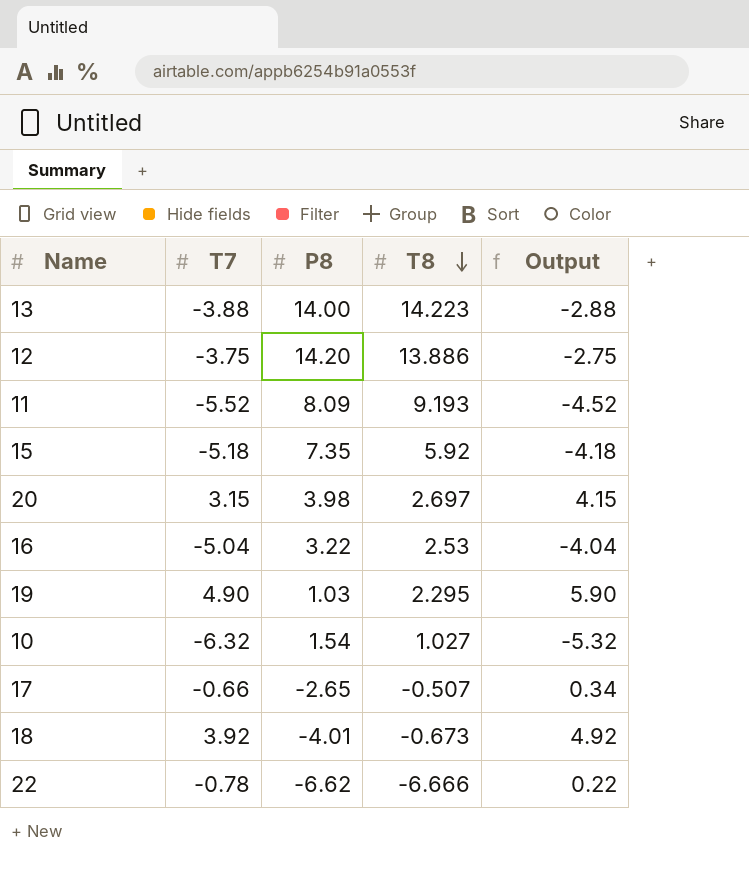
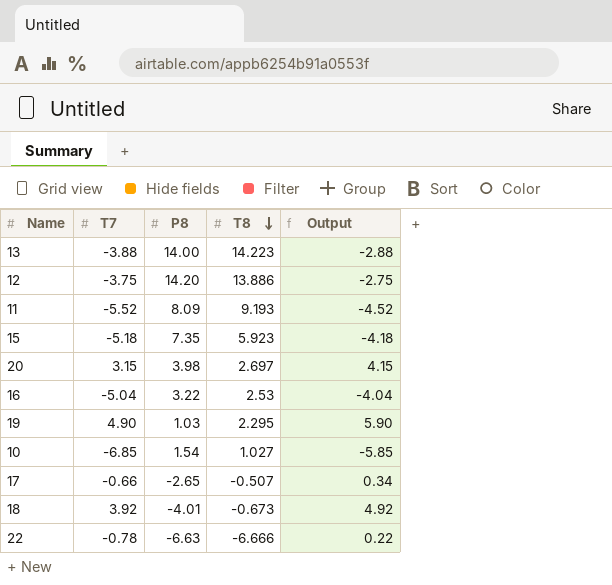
15 | T8: 5.92 -> 5.923
10 | T7: -6.32 -> -6.85
10 | Output: -5.32 -> -5.85
22 | P8: -6.62 -> -6.63

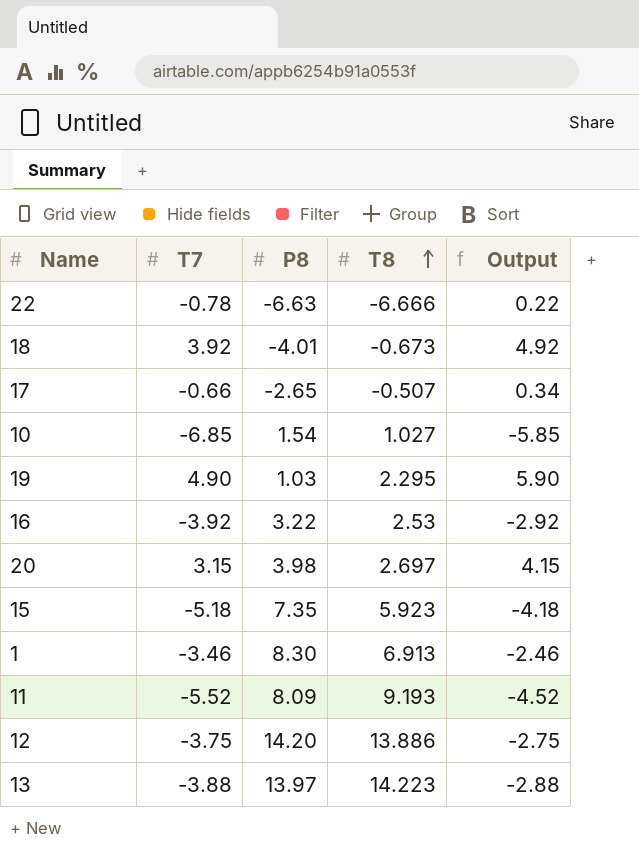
row order: T8 descending -> T8 ascending
16 | T7: -5.04 -> -3.92
16 | Output: -4.04 -> -2.92
row 1: none -> -3.46 | 8.30 | 6.913 | -2.46
13 | P8: 14.00 -> 13.97

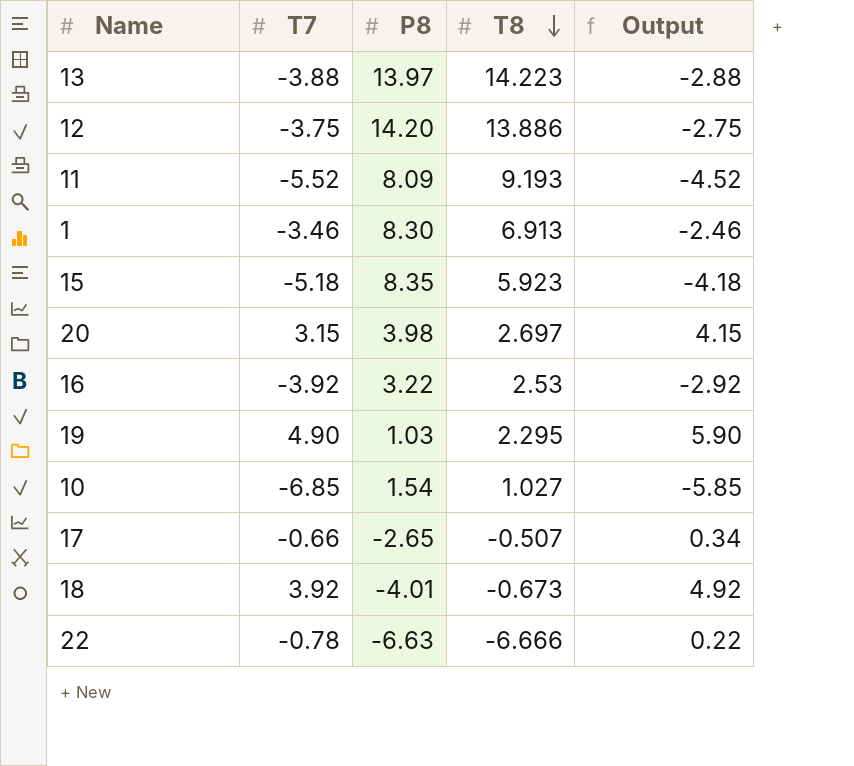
row order: T8 ascending -> T8 descending
15 | P8: 7.35 -> 8.35

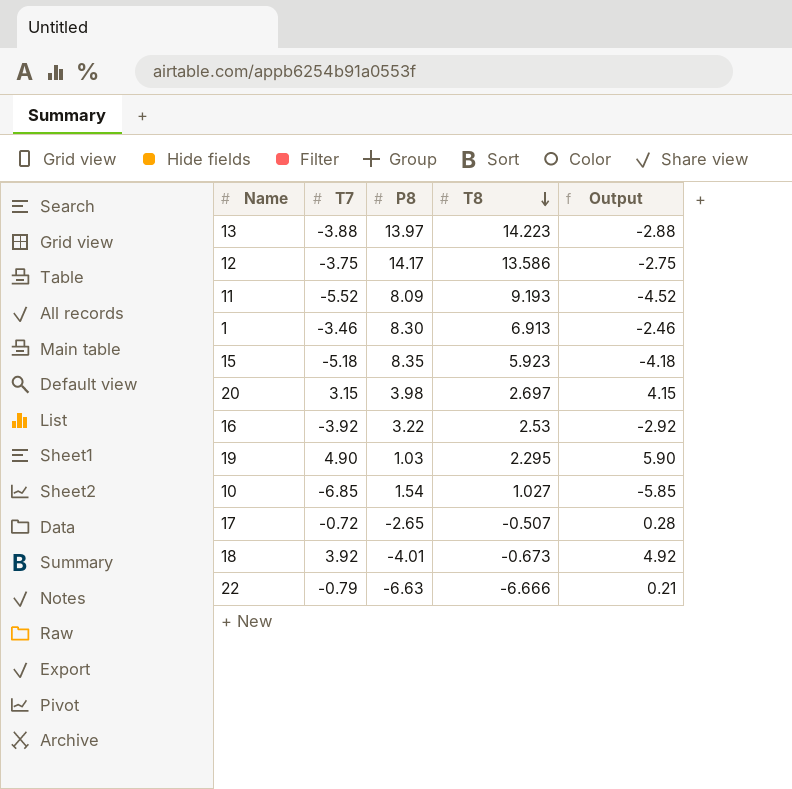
12 | P8: 14.20 -> 14.17
12 | T8: 13.886 -> 13.586
17 | T7: -0.66 -> -0.72
17 | Output: 0.34 -> 0.28
22 | T7: -0.78 -> -0.79
22 | Output: 0.22 -> 0.21

